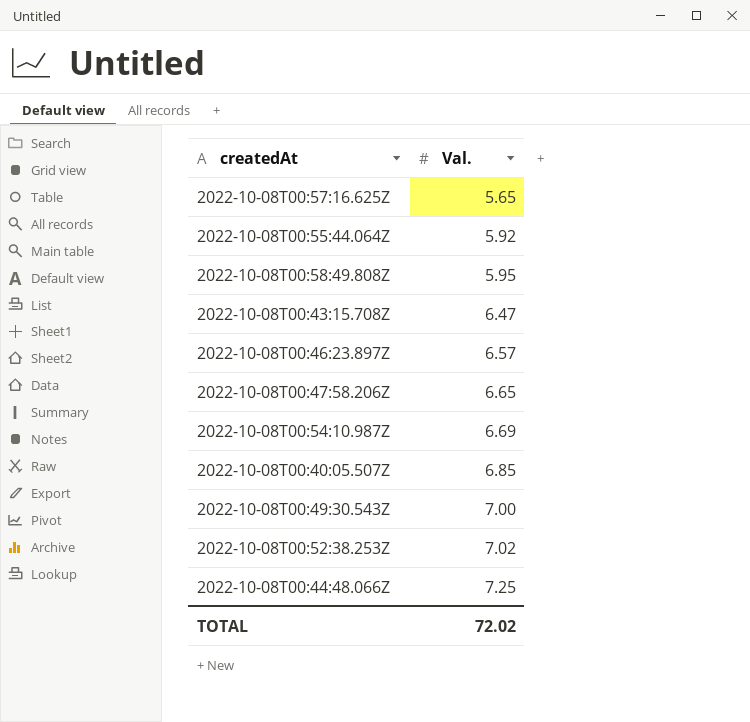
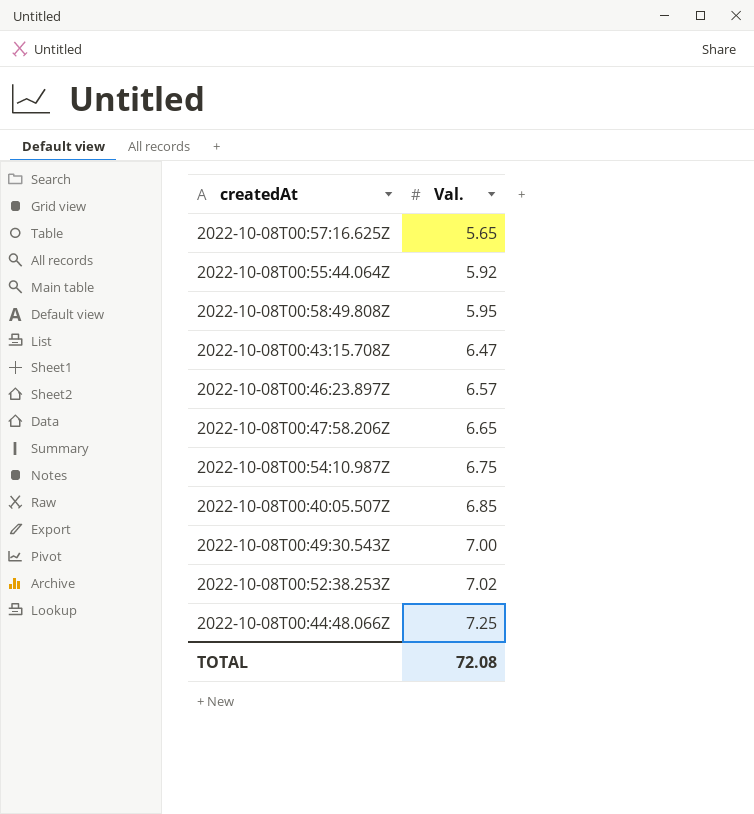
2022-10-08T00:54:10.987Z | Val.: 6.69 -> 6.75
TOTAL | Val.: 72.02 -> 72.08

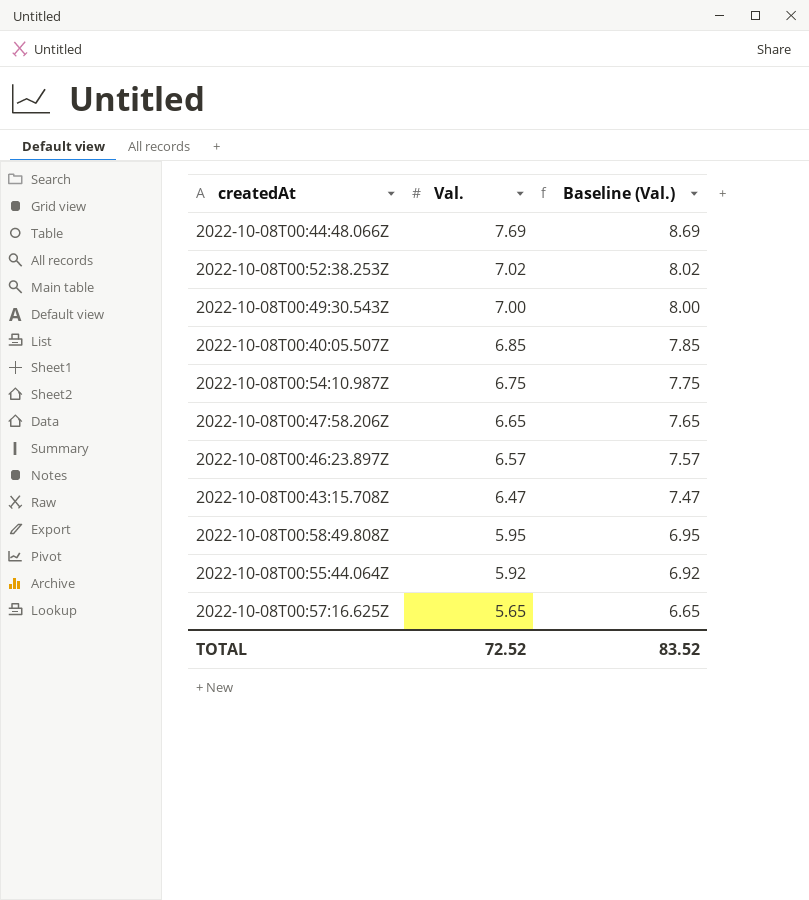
row order: Val. ascending -> Val. descending
column Baseline (Val.) | formula: none -> [Val.] + 1
2022-10-08T00:44:48.066Z | Val.: 7.25 -> 7.69
TOTAL | Val.: 72.08 -> 72.52

